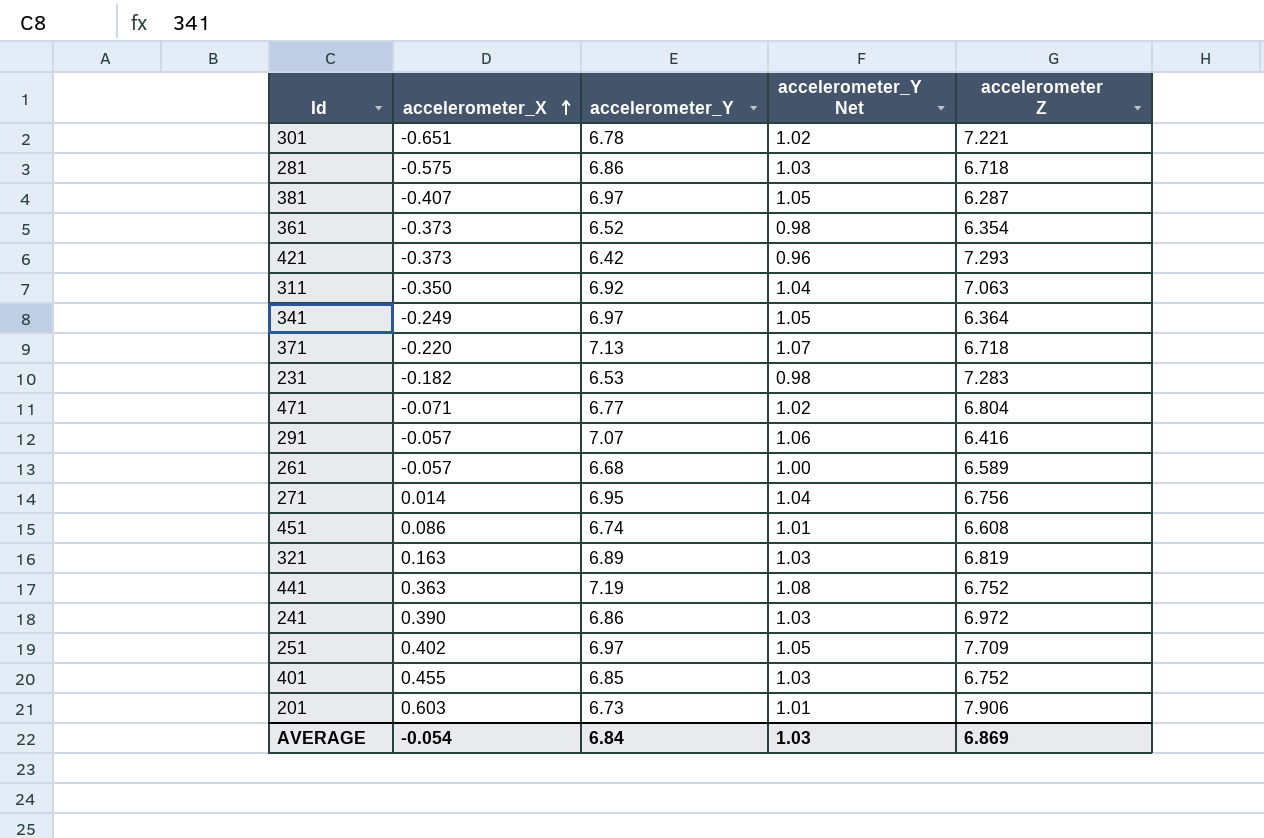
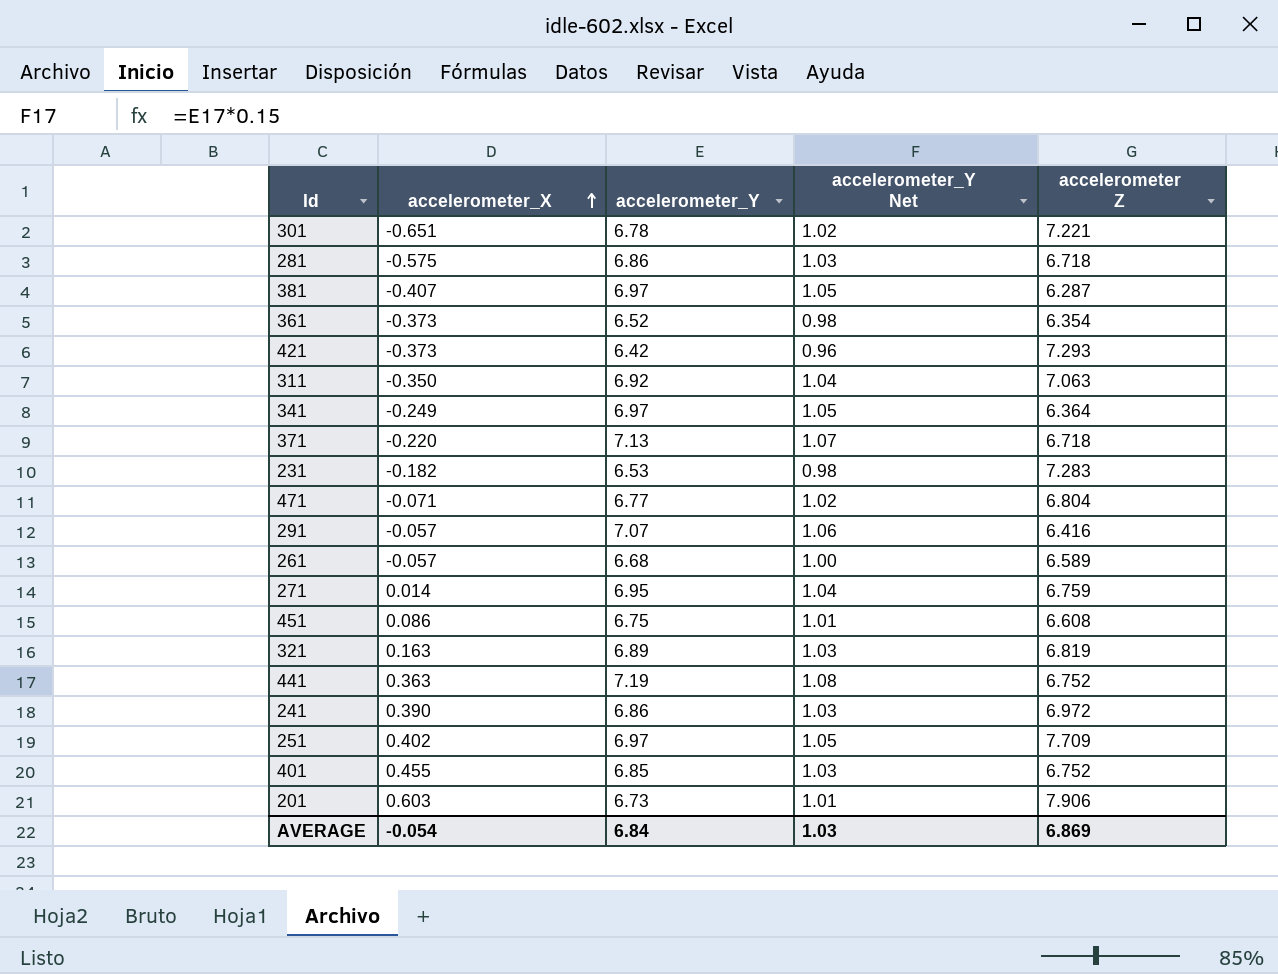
271 | accelerometer Z: 6.756 -> 6.759
451 | accelerometer_Y: 6.74 -> 6.75

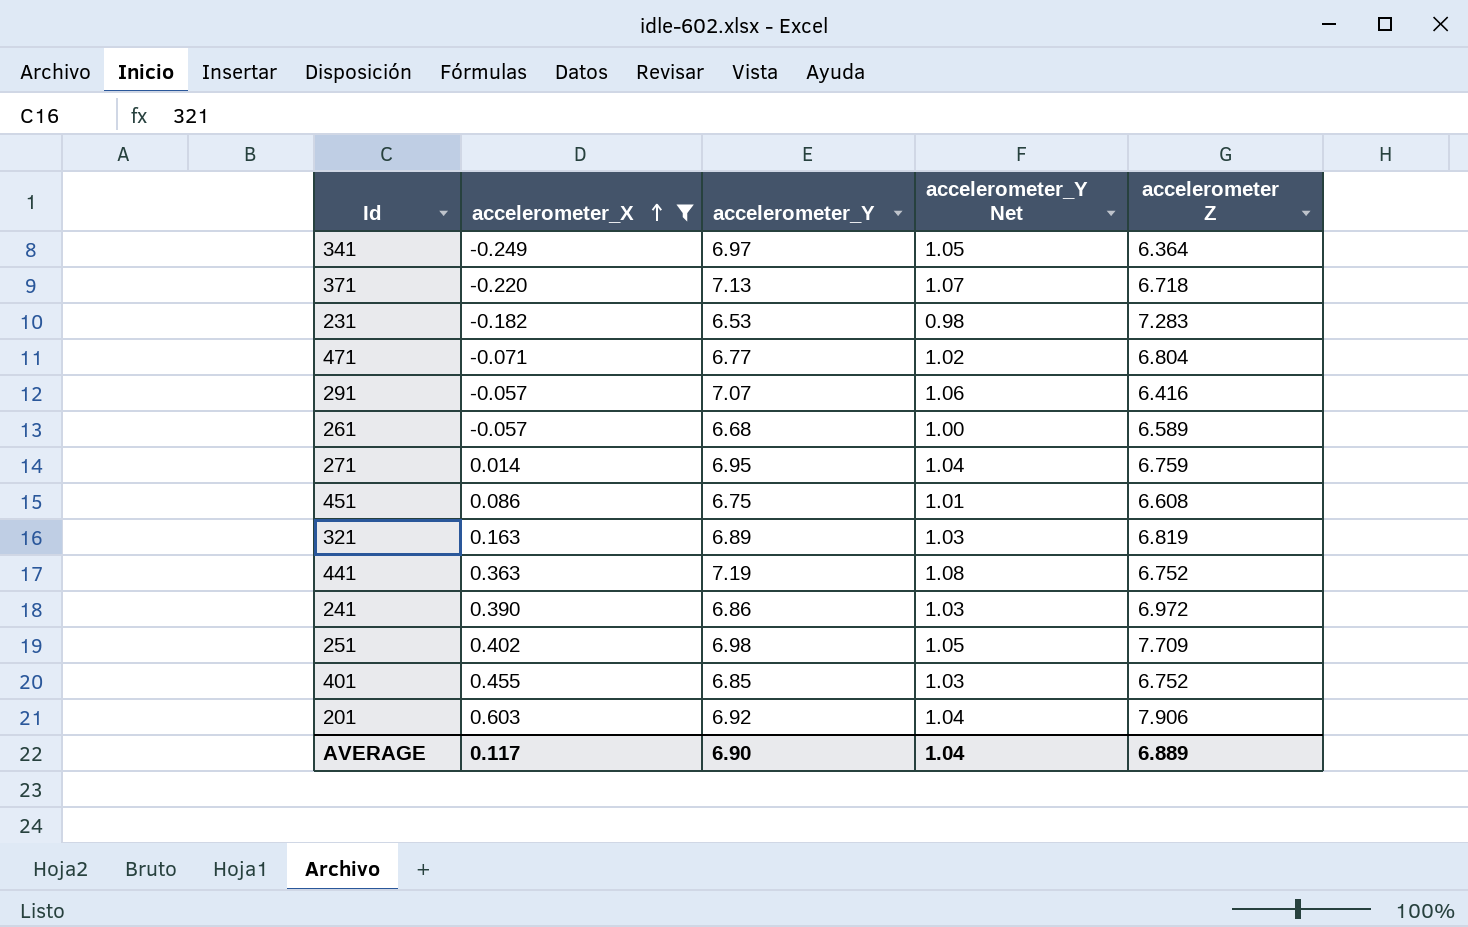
filter: none -> accelerometer_X >= -0.249
251 | accelerometer_Y: 6.97 -> 6.98
201 | accelerometer_Y: 6.73 -> 6.92
201 | accelerometer_Y Net: 1.01 -> 1.04
AVERAGE | accelerometer_X: -0.054 -> 0.117
AVERAGE | accelerometer_Y: 6.84 -> 6.90
AVERAGE | accelerometer_Y Net: 1.03 -> 1.04
AVERAGE | accelerometer Z: 6.869 -> 6.889

